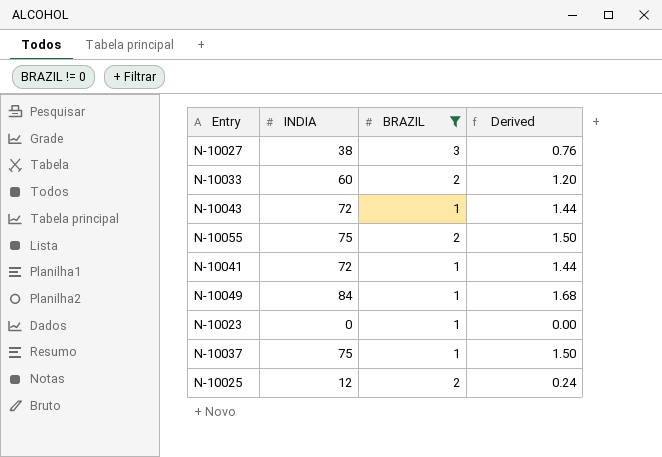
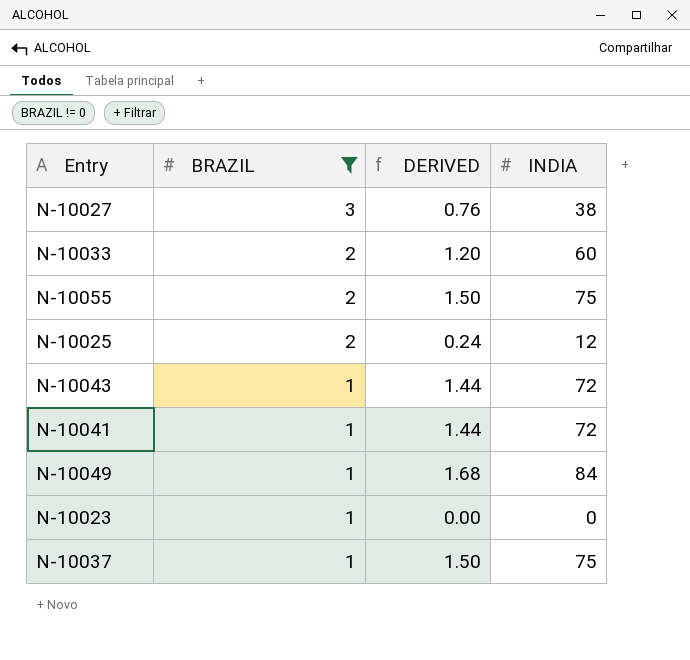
row order: none -> BRAZIL descending
column name: Derived -> DERIVED
column INDIA | position: 2 -> 4

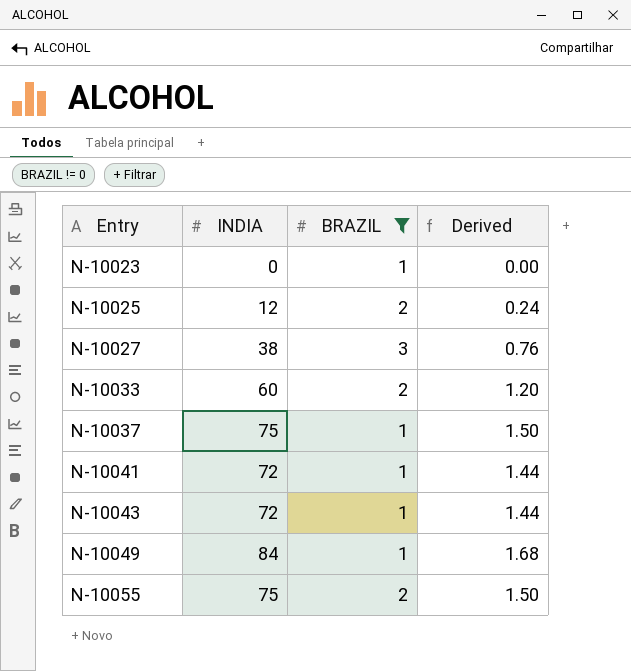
row order: BRAZIL descending -> Entry ascending
column INDIA | position: 4 -> 2
column name: DERIVED -> Derived

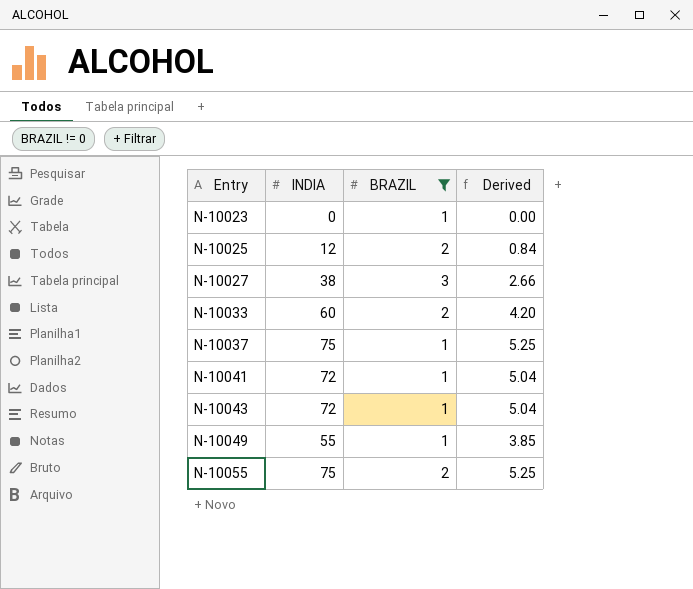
column Derived | formula: [INDIA] * 0.02 -> [INDIA] * 0.07
N-10049 | INDIA: 84 -> 55

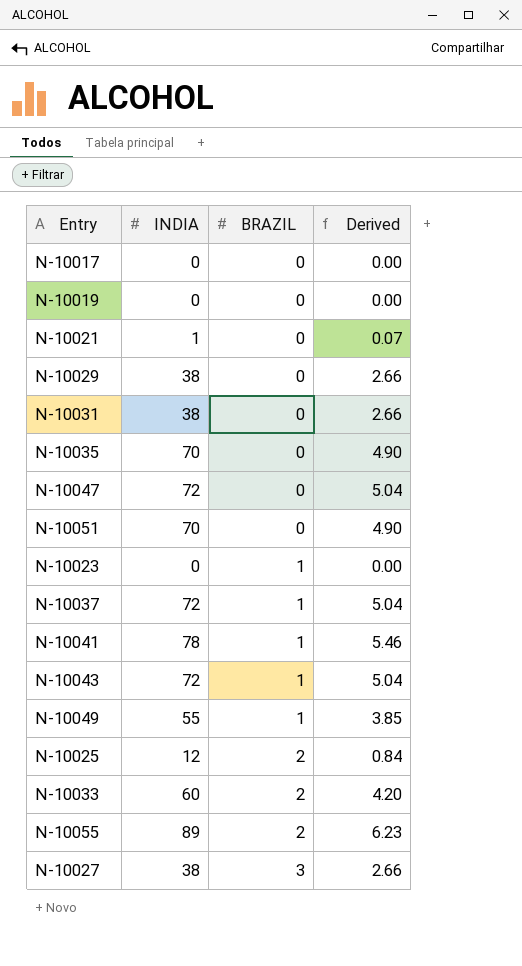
filter: BRAZIL != 0 -> none
row order: Entry ascending -> BRAZIL ascending
N-10037 | INDIA: 75 -> 72
N-10037 | Derived: 5.25 -> 5.04
N-10041 | INDIA: 72 -> 78
N-10041 | Derived: 5.04 -> 5.46
N-10055 | INDIA: 75 -> 89
N-10055 | Derived: 5.25 -> 6.23

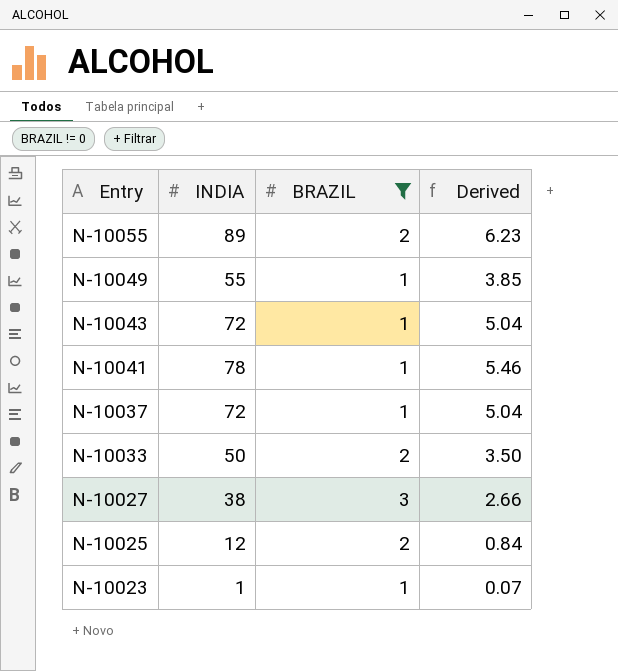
filter: none -> BRAZIL != 0
row order: BRAZIL ascending -> Entry descending
N-10033 | INDIA: 60 -> 50
N-10033 | Derived: 4.20 -> 3.50
N-10023 | INDIA: 0 -> 1
N-10023 | Derived: 0.00 -> 0.07

